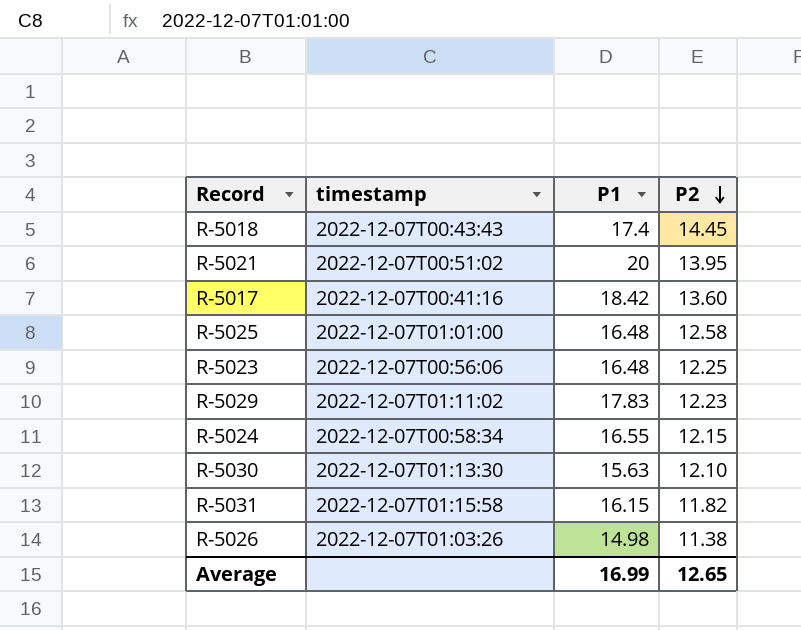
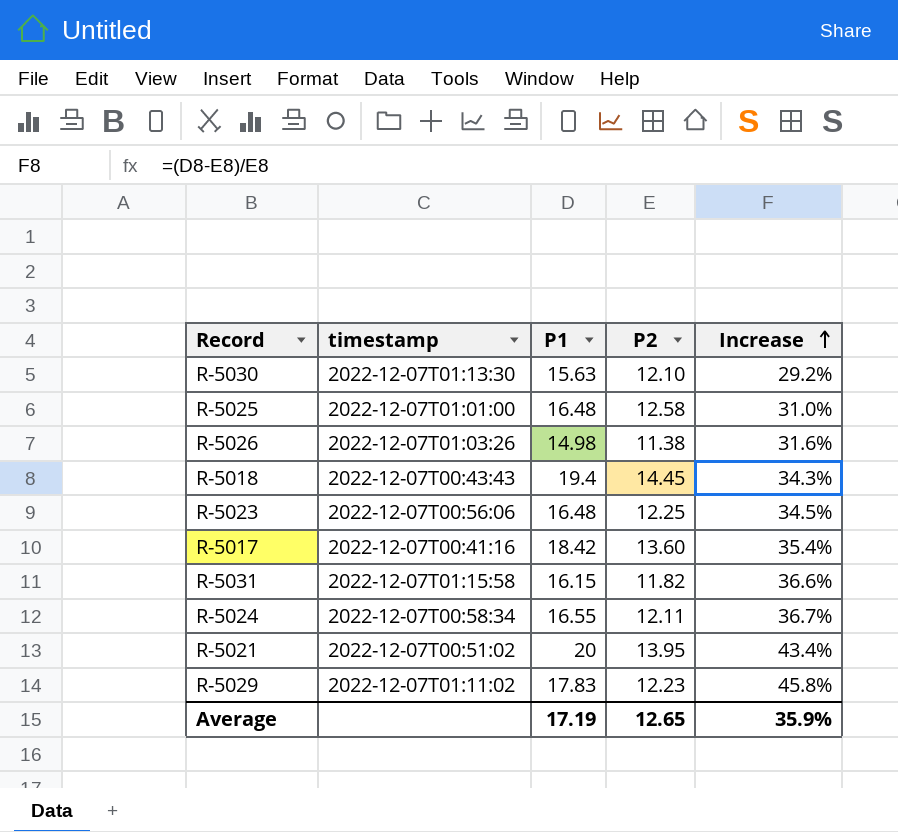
row order: P2 descending -> Increase ascending
column Increase | formula: none -> ([P1] - [P2]) / [P2]
R-5018 | P1: 17.4 -> 19.4
R-5024 | P2: 12.15 -> 12.11
Average | P1: 16.99 -> 17.19

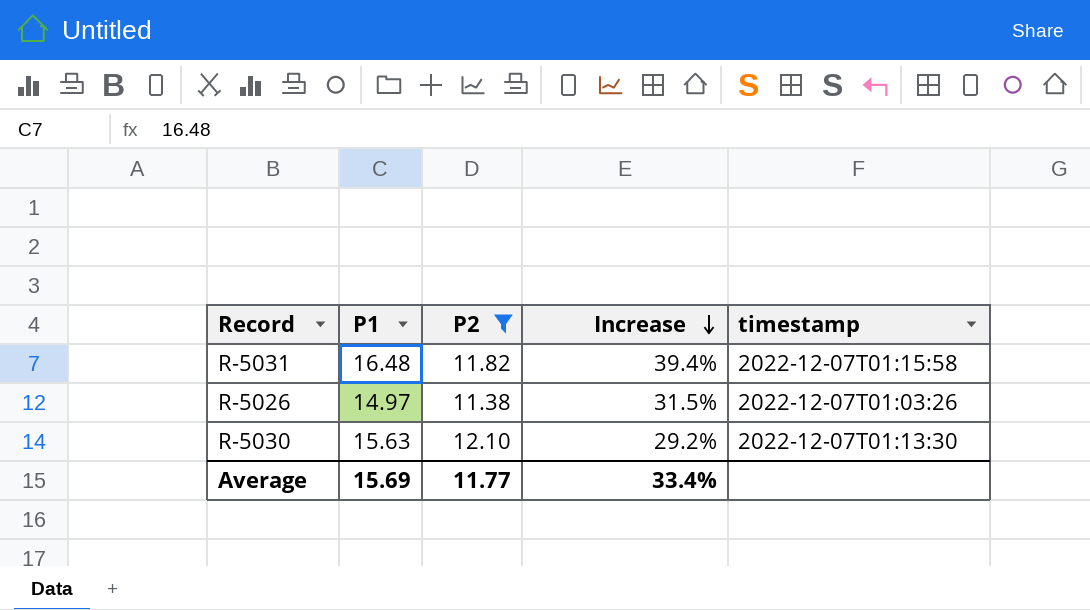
filter: none -> P2 <= 12.10
row order: Increase ascending -> Increase descending
column timestamp | position: 2 -> 5
R-5031 | P1: 16.15 -> 16.48
R-5031 | Increase: 36.6% -> 39.4%
R-5026 | P1: 14.98 -> 14.97
R-5026 | Increase: 31.6% -> 31.5%
Average | P1: 17.19 -> 15.69
Average | P2: 12.65 -> 11.77
Average | Increase: 35.9% -> 33.4%

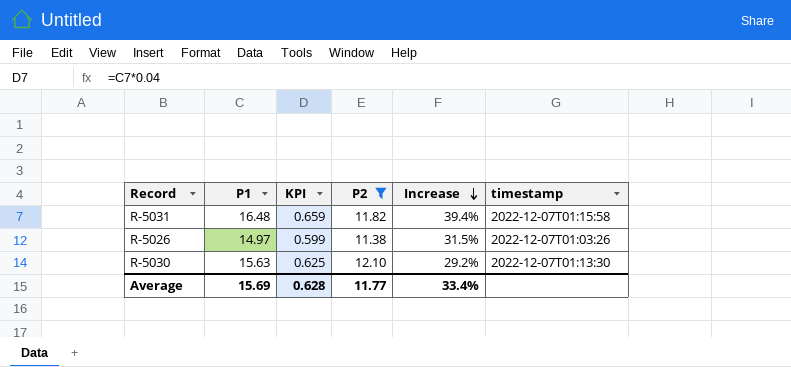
column KPI | formula: none -> [P1] * 0.04

